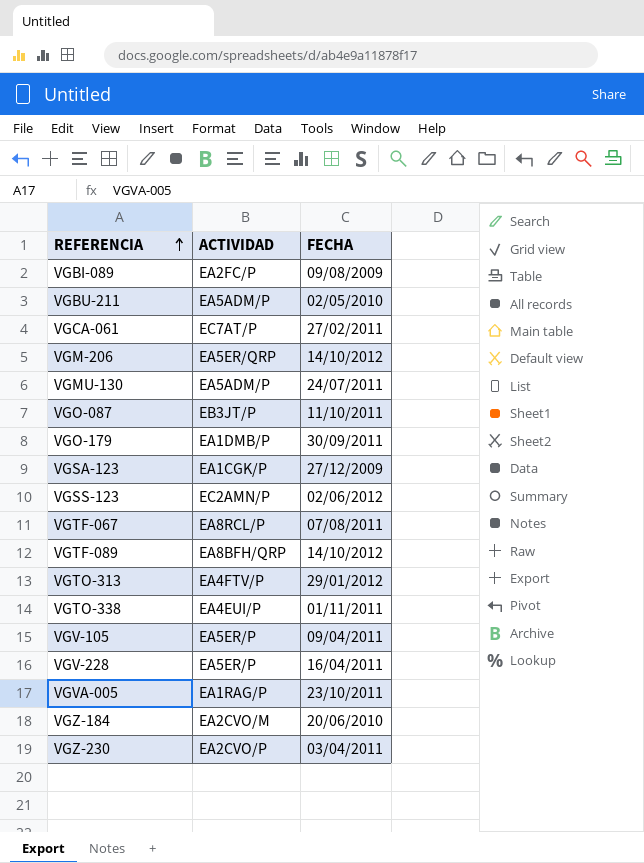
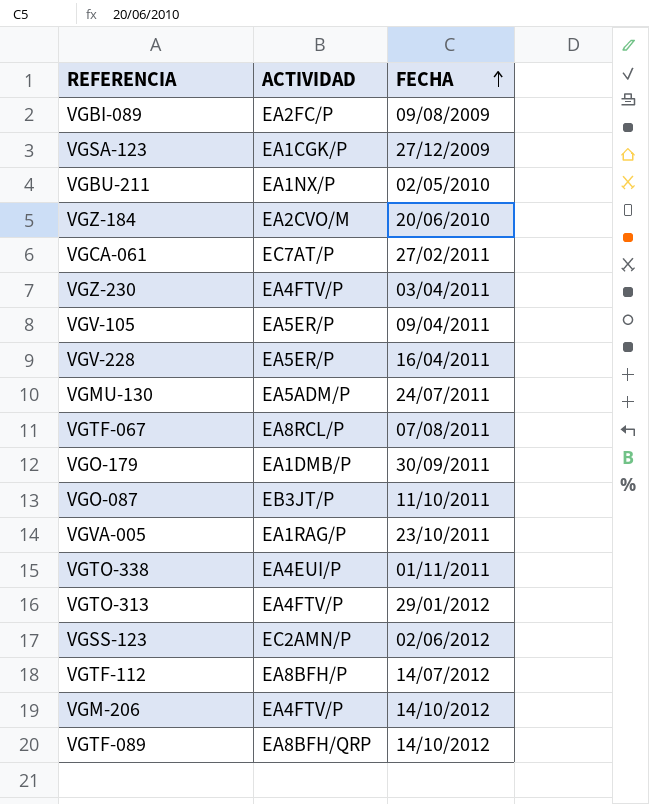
row order: REFERENCIA ascending -> FECHA ascending
VGBU-211 | ACTIVIDAD: EA5ADM/P -> EA1NX/P
VGZ-230 | ACTIVIDAD: EA2CVO/P -> EA4FTV/P
row VGTF-112: none -> EA8BFH/P | 14/07/2012
VGM-206 | ACTIVIDAD: EA5ER/QRP -> EA4FTV/P

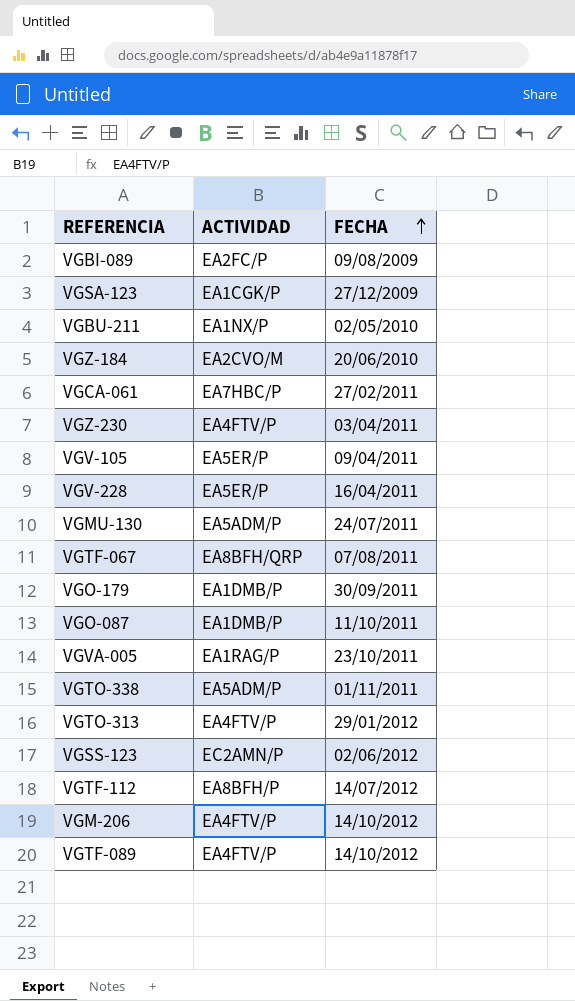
VGCA-061 | ACTIVIDAD: EC7AT/P -> EA7HBC/P
VGTF-067 | ACTIVIDAD: EA8RCL/P -> EA8BFH/QRP
VGO-087 | ACTIVIDAD: EB3JT/P -> EA1DMB/P
VGTO-338 | ACTIVIDAD: EA4EUI/P -> EA5ADM/P
VGTF-089 | ACTIVIDAD: EA8BFH/QRP -> EA4FTV/P

